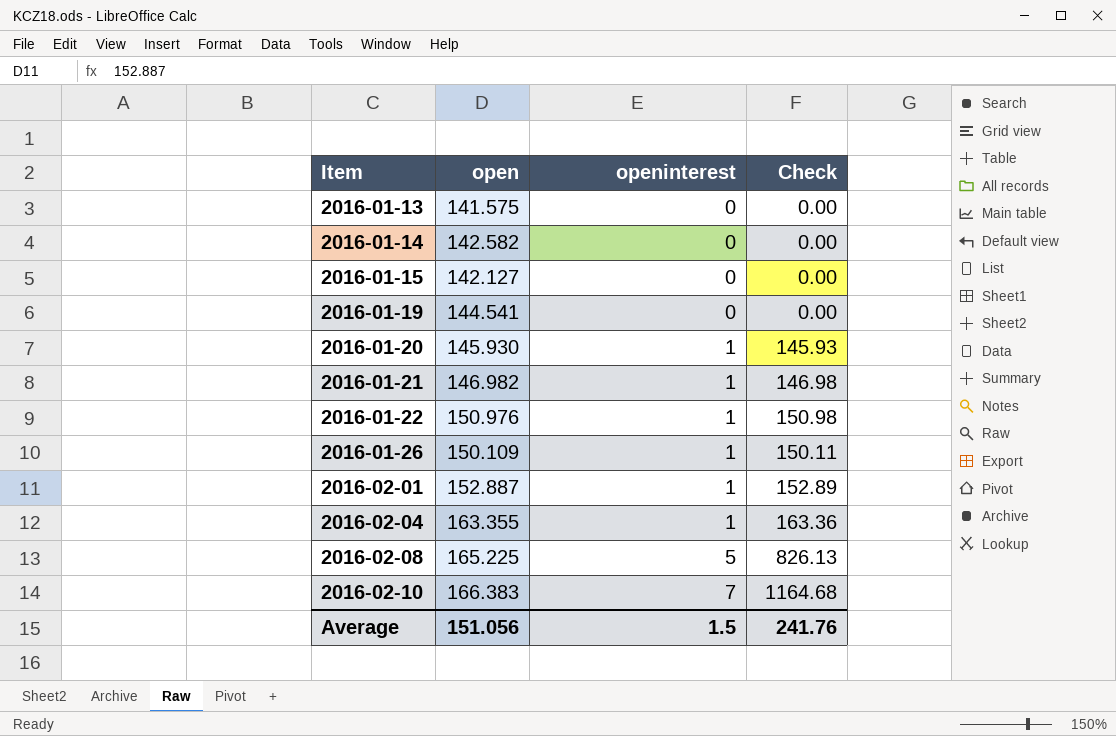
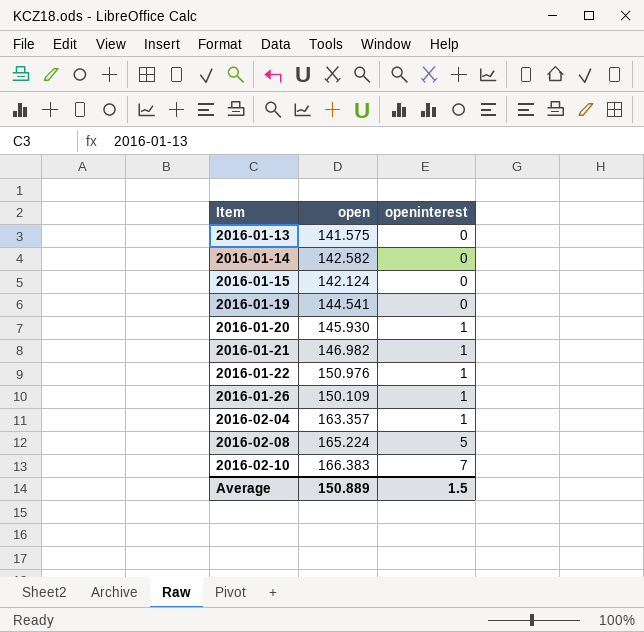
column Check | formula: [open] * [openinterest] -> none
row 2016-02-01: 152.887 | 1 | 152.89 -> none
2016-01-15 | open: 142.127 -> 142.124
2016-02-04 | open: 163.355 -> 163.357
2016-02-08 | open: 165.225 -> 165.224
Average | open: 151.056 -> 150.889

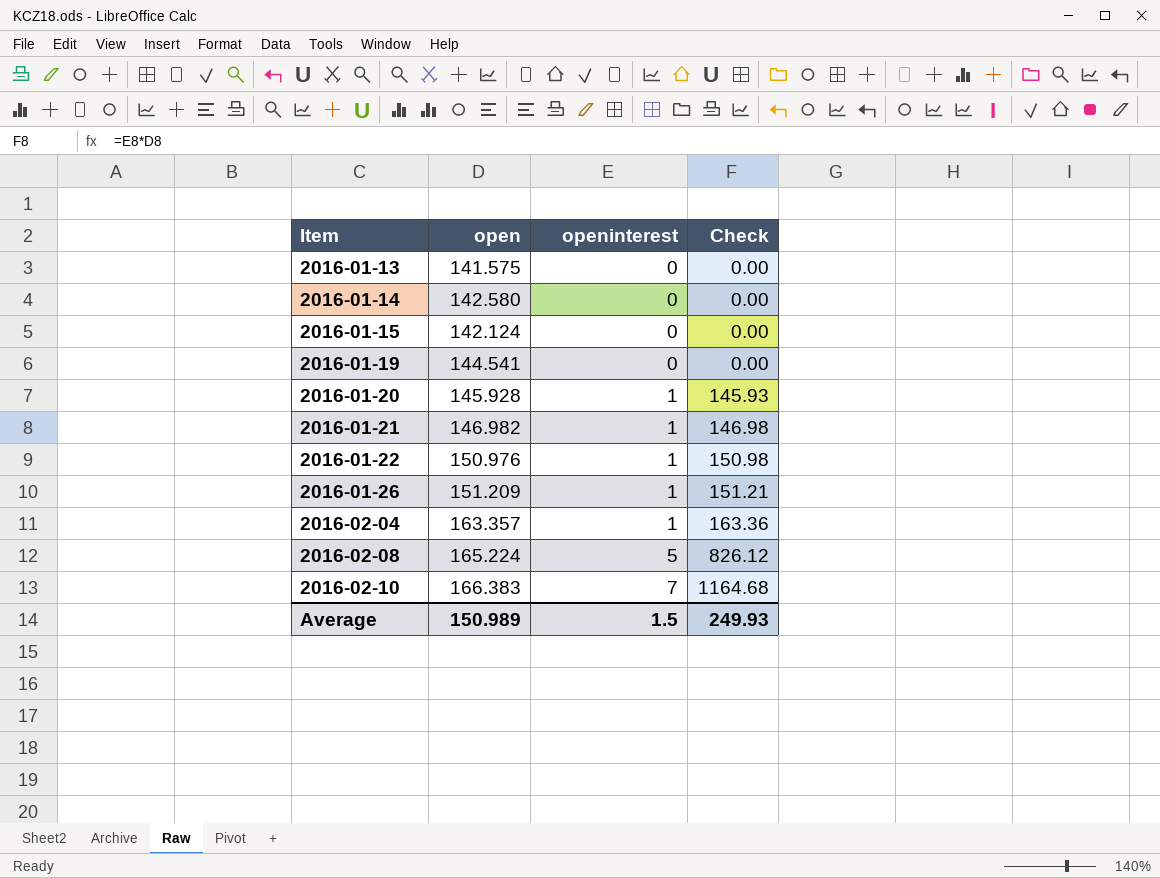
column Check | formula: none -> [open] * [openinterest]
2016-01-14 | open: 142.582 -> 142.580
2016-01-20 | open: 145.930 -> 145.928
2016-01-26 | open: 150.109 -> 151.209
Average | open: 150.889 -> 150.989

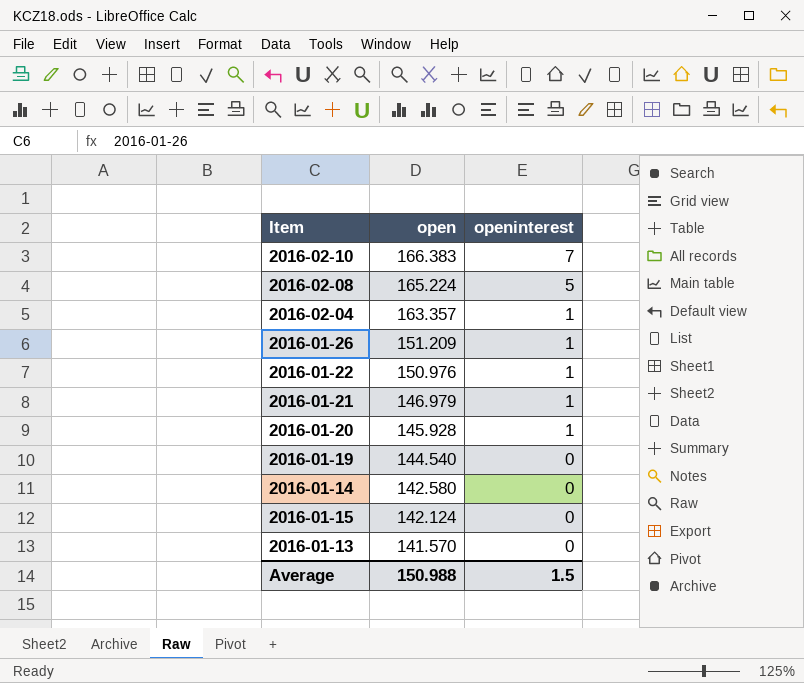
row order: Item ascending -> open descending
column Check | formula: [open] * [openinterest] -> none
2016-01-21 | open: 146.982 -> 146.979
2016-01-19 | open: 144.541 -> 144.540
2016-01-13 | open: 141.575 -> 141.570
Average | open: 150.989 -> 150.988

